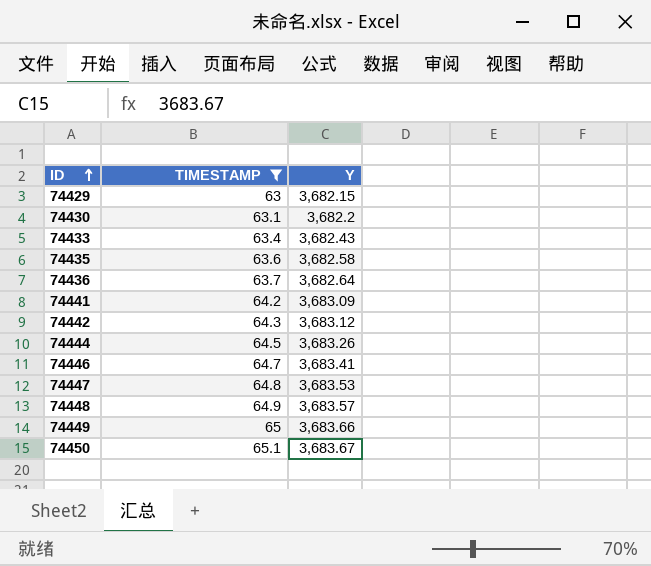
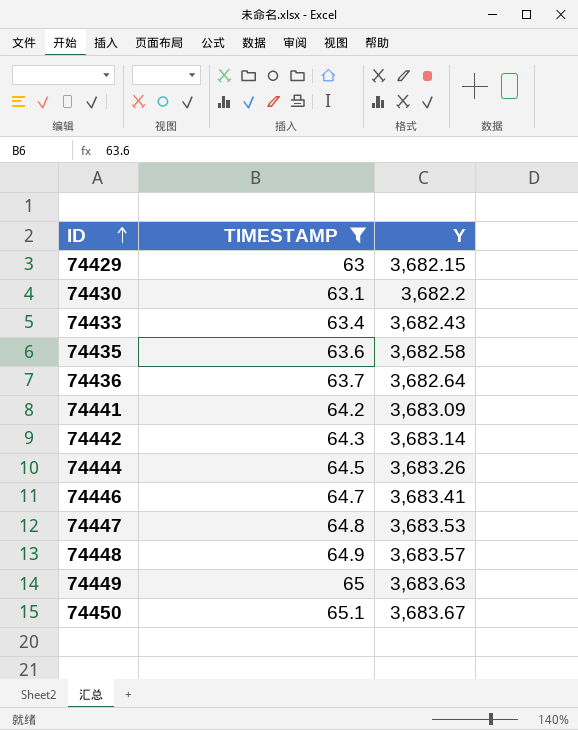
74442 | Y: 3,683.12 -> 3,683.14
74449 | Y: 3,683.66 -> 3,683.63

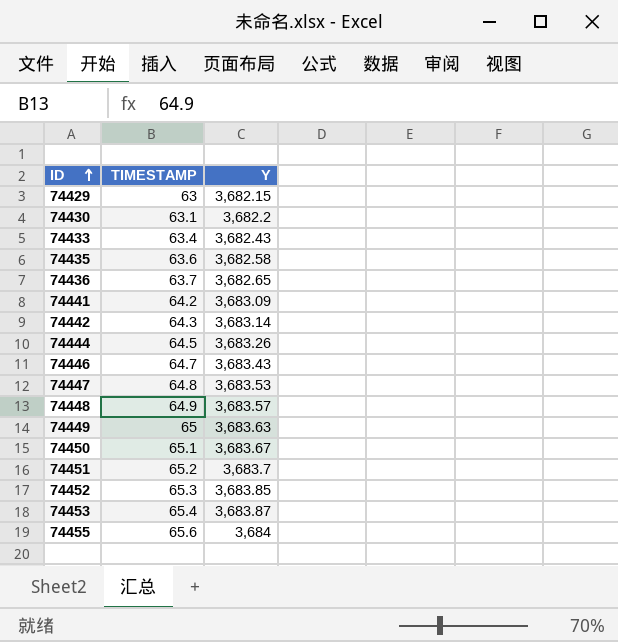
filter: TIMESTAMP <= 65.1 -> none
74436 | Y: 3,682.64 -> 3,682.65
74446 | Y: 3,683.41 -> 3,683.43

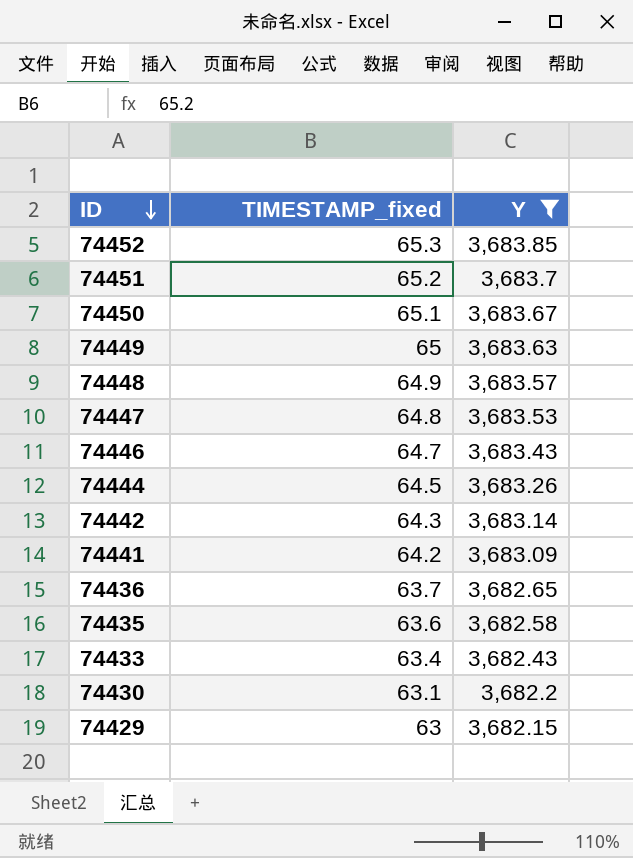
filter: none -> Y <= 3,683.85
row order: ID ascending -> ID descending
column name: TIMESTAMP -> TIMESTAMP_fixed

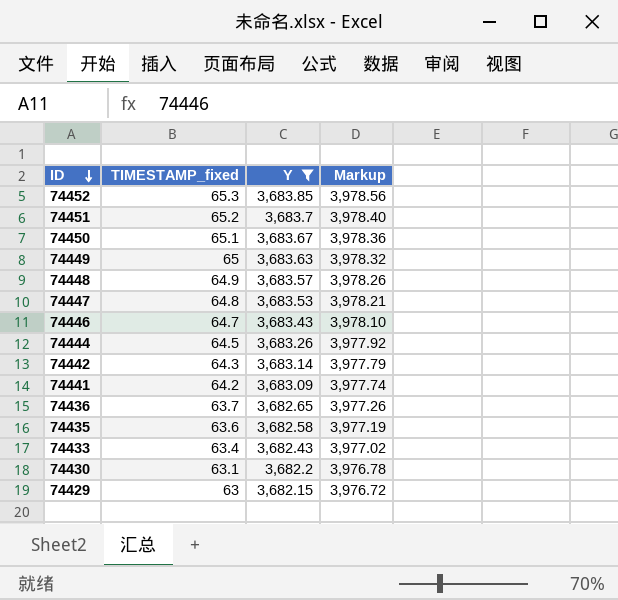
column Markup | formula: none -> [Y] * 1.08

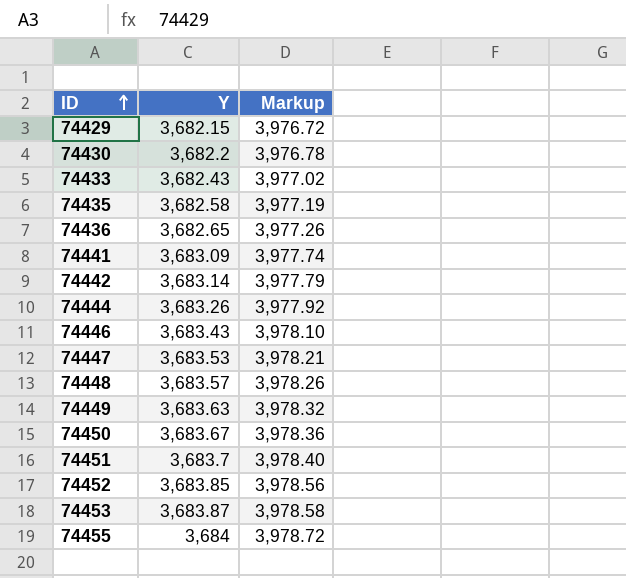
filter: Y <= 3,683.85 -> none
row order: ID descending -> ID ascending
column TIMESTAMP_fixed | position: 2 -> none

